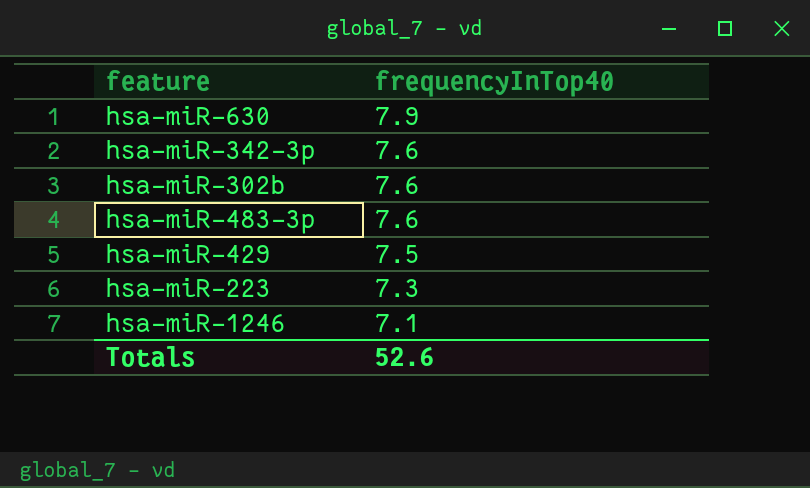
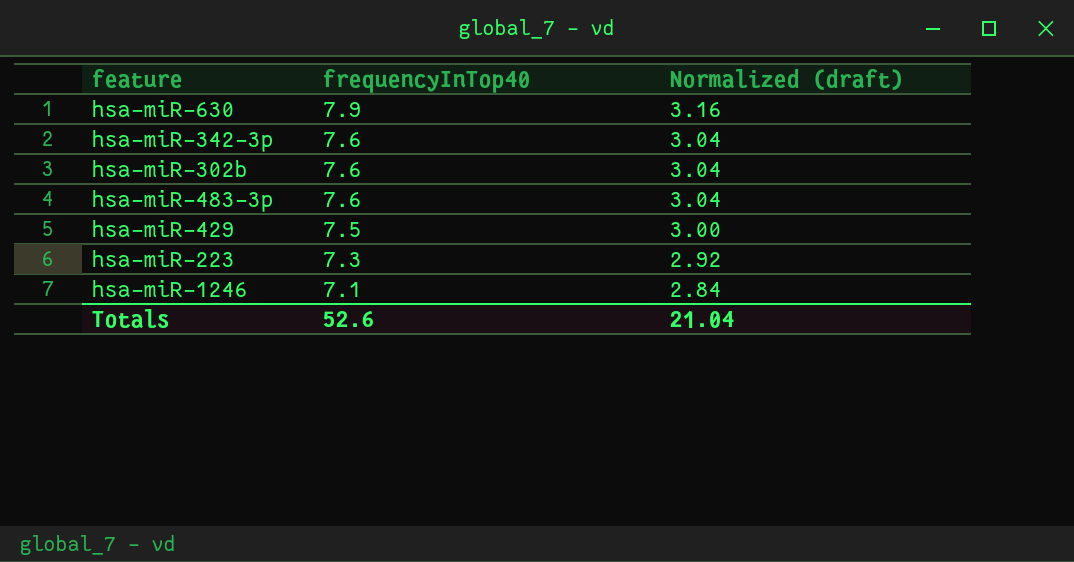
column Normalized (draft) | formula: none -> [frequencyInTop40] * 0.4

